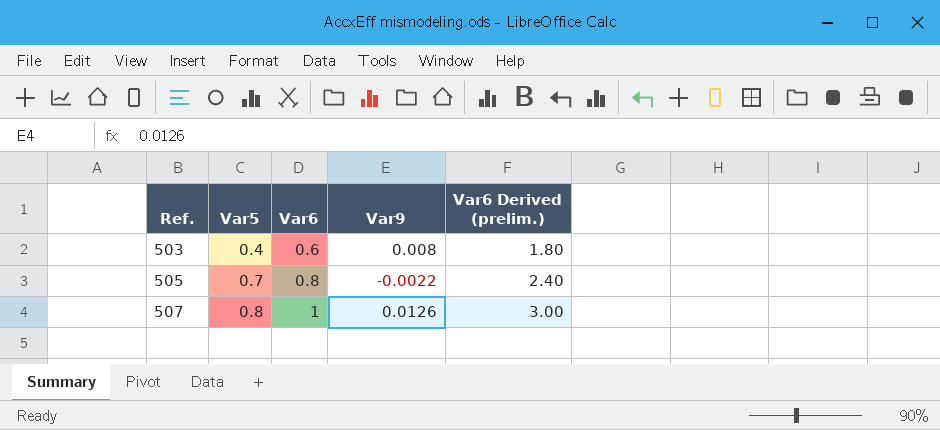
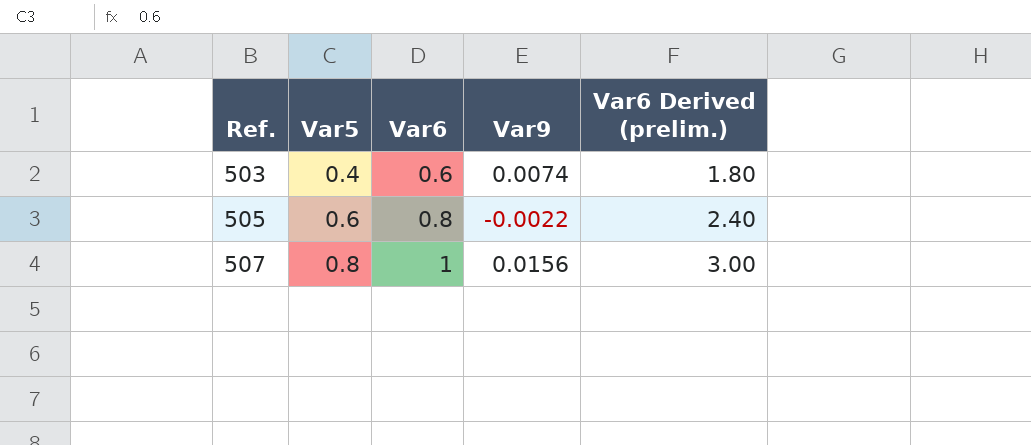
503 | Var9: 0.008 -> 0.0074
505 | Var5: 0.7 -> 0.6
507 | Var9: 0.0126 -> 0.0156

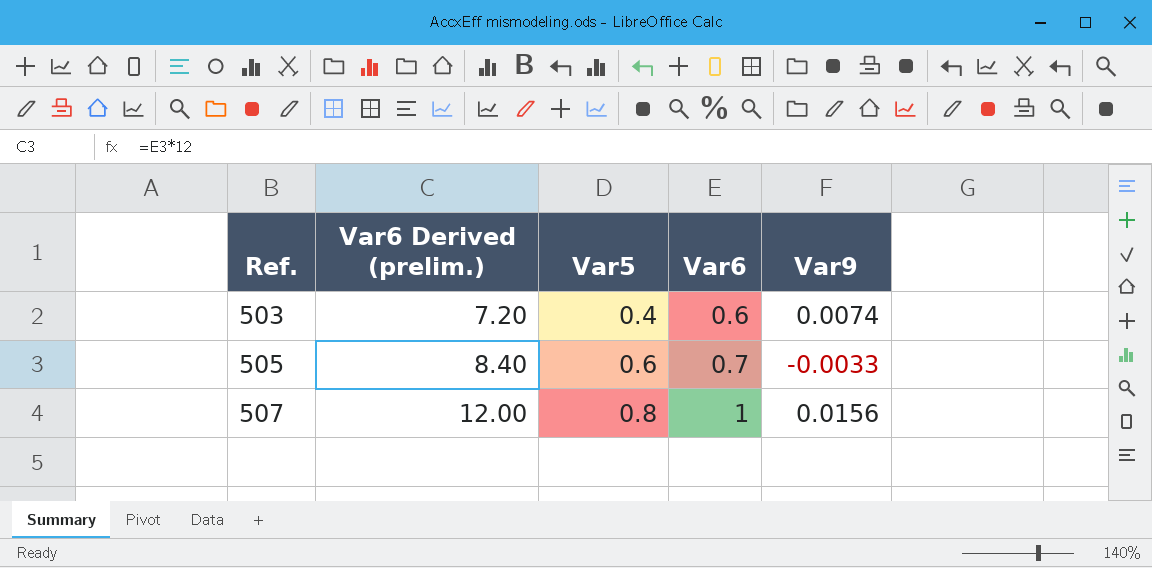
column Var6 Derived (prelim.) | formula: [Var6] * 3 -> [Var6] * 12
column Var6 Derived (prelim.) | position: 5 -> 2
505 | Var6: 0.8 -> 0.7
505 | Var9: -0.0022 -> -0.0033

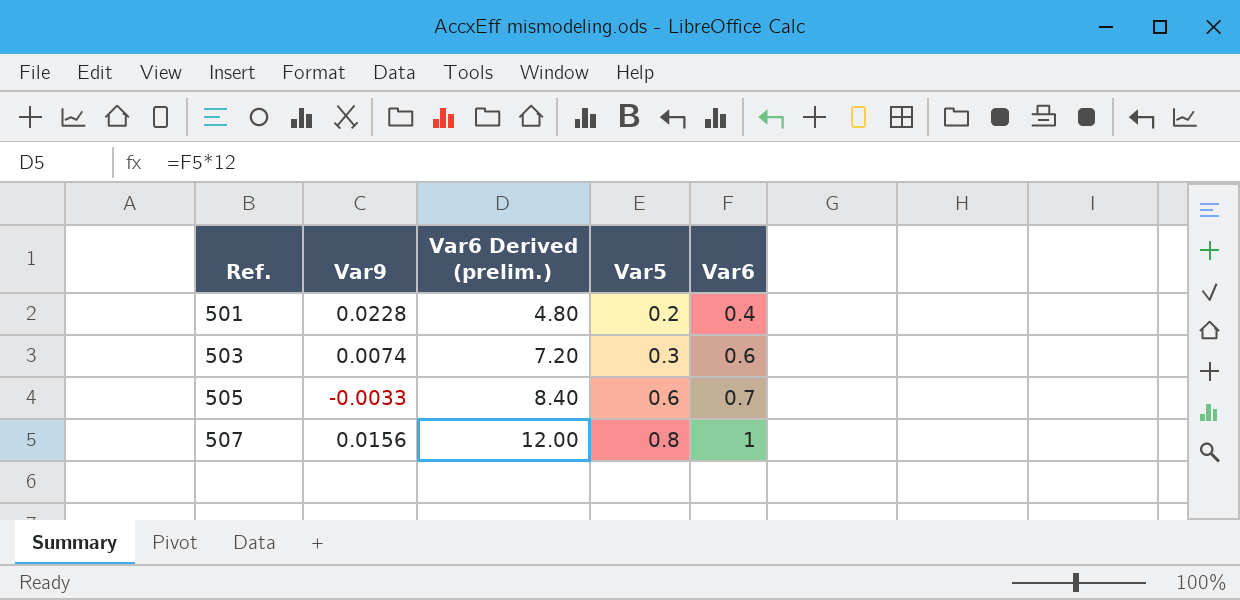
column Var9 | position: 5 -> 2
row 501: none -> 0.0228 | 4.80 | 0.2 | 0.4
503 | Var5: 0.4 -> 0.3

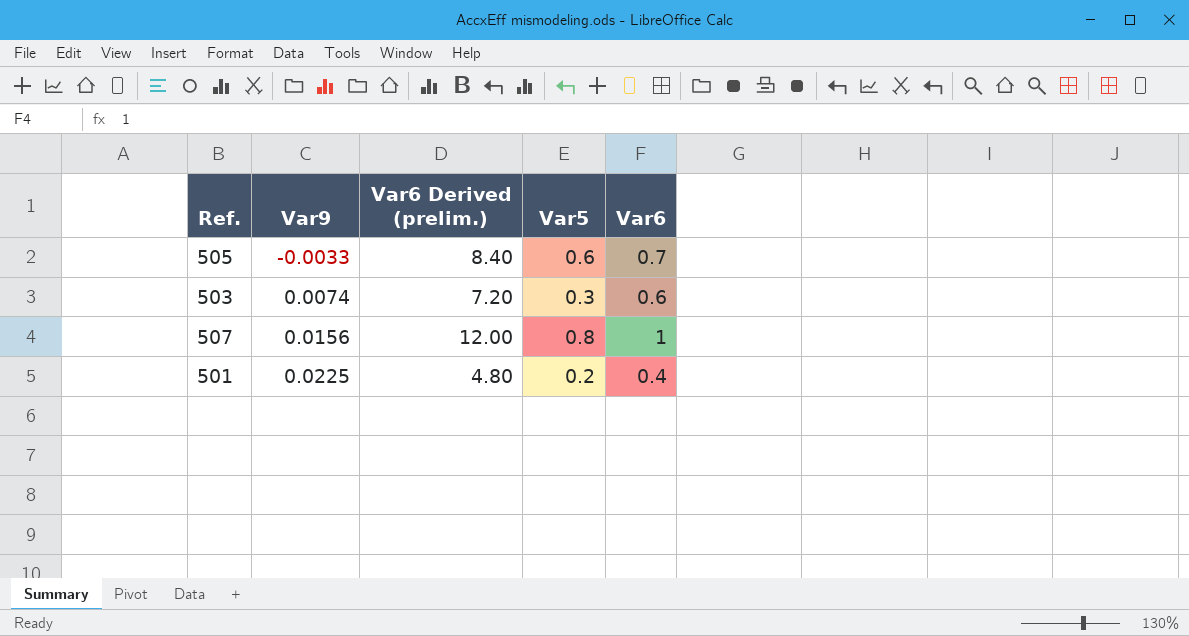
row order: Ref. ascending -> Var9 ascending
501 | Var9: 0.0228 -> 0.0225

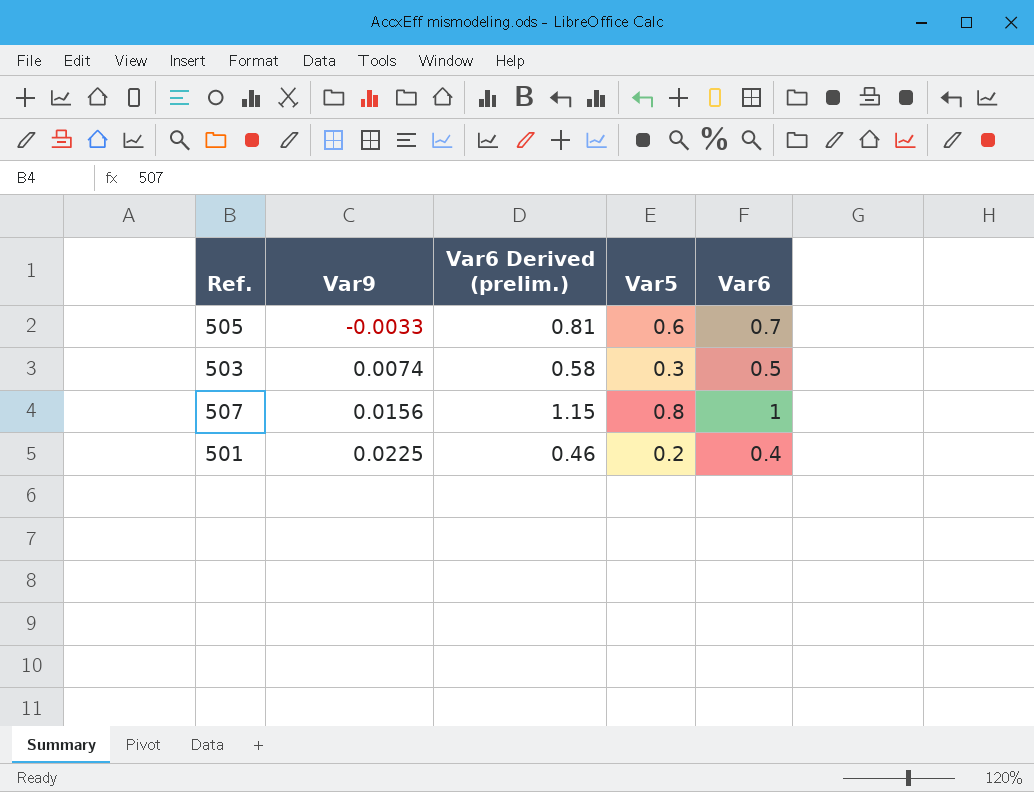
column Var6 Derived (prelim.) | formula: [Var6] * 12 -> [Var6] * 1.15
503 | Var6: 0.6 -> 0.5

